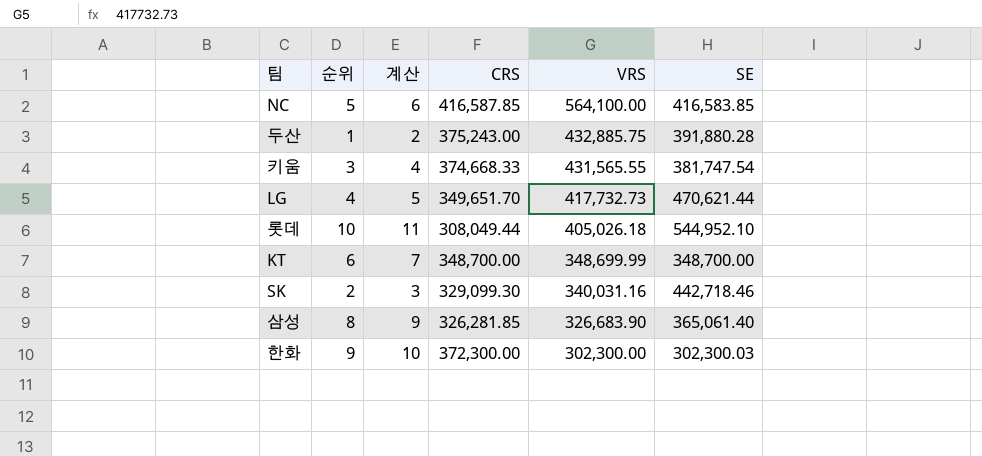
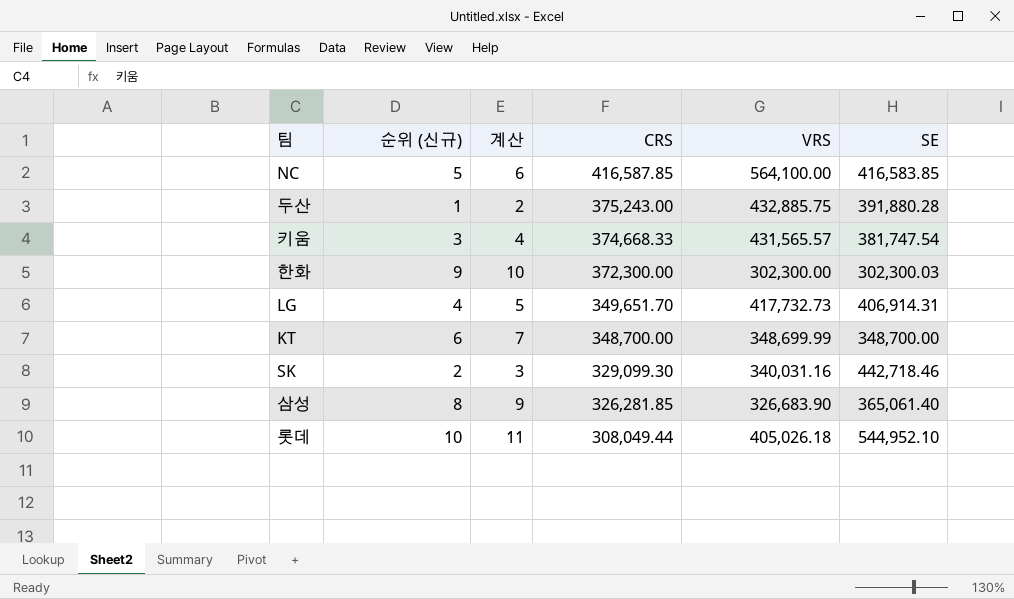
row order: VRS descending -> CRS descending
column name: 순위 -> 순위 (신규)
키움 | VRS: 431,565.55 -> 431,565.57
LG | SE: 470,621.44 -> 406,914.31

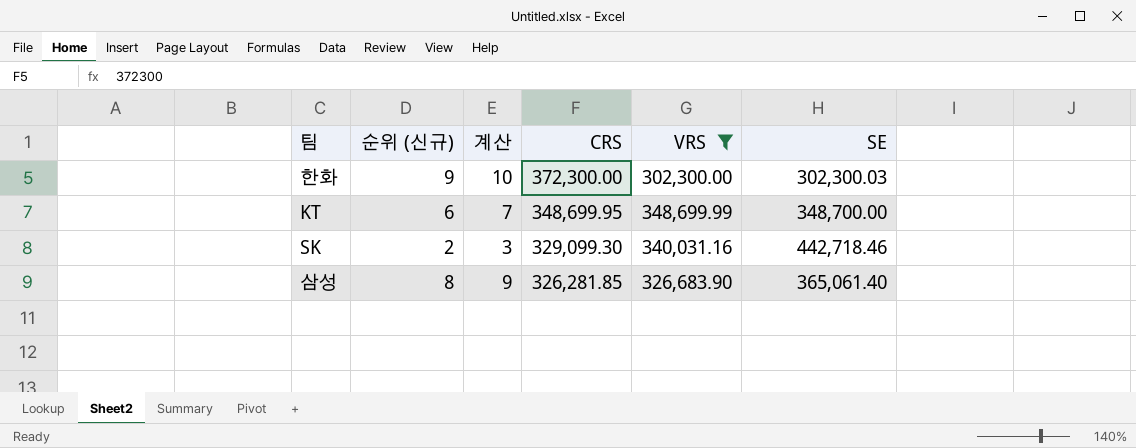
filter: none -> VRS <= 348,699.99
KT | CRS: 348,700.00 -> 348,699.95

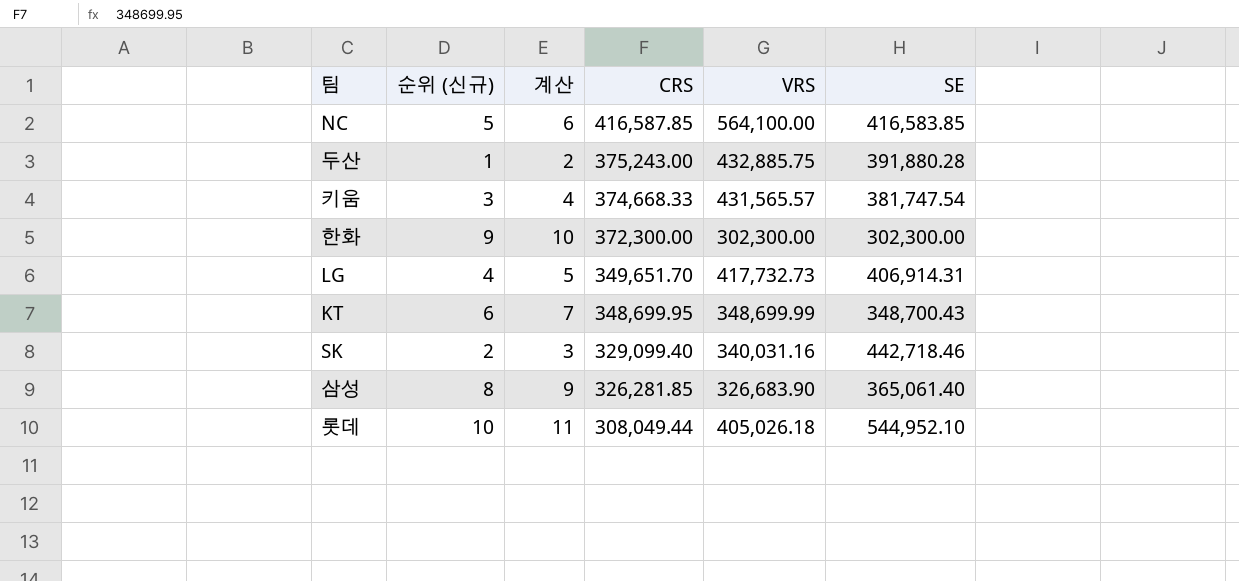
filter: VRS <= 348,699.99 -> none
한화 | SE: 302,300.03 -> 302,300.00
KT | SE: 348,700.00 -> 348,700.43
SK | CRS: 329,099.30 -> 329,099.40

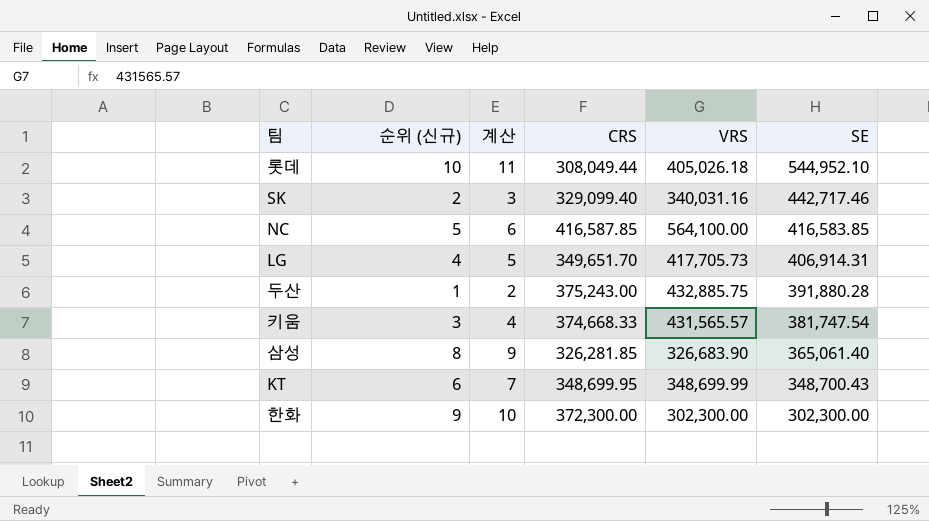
row order: CRS descending -> SE descending
SK | SE: 442,718.46 -> 442,717.46
LG | VRS: 417,732.73 -> 417,705.73

